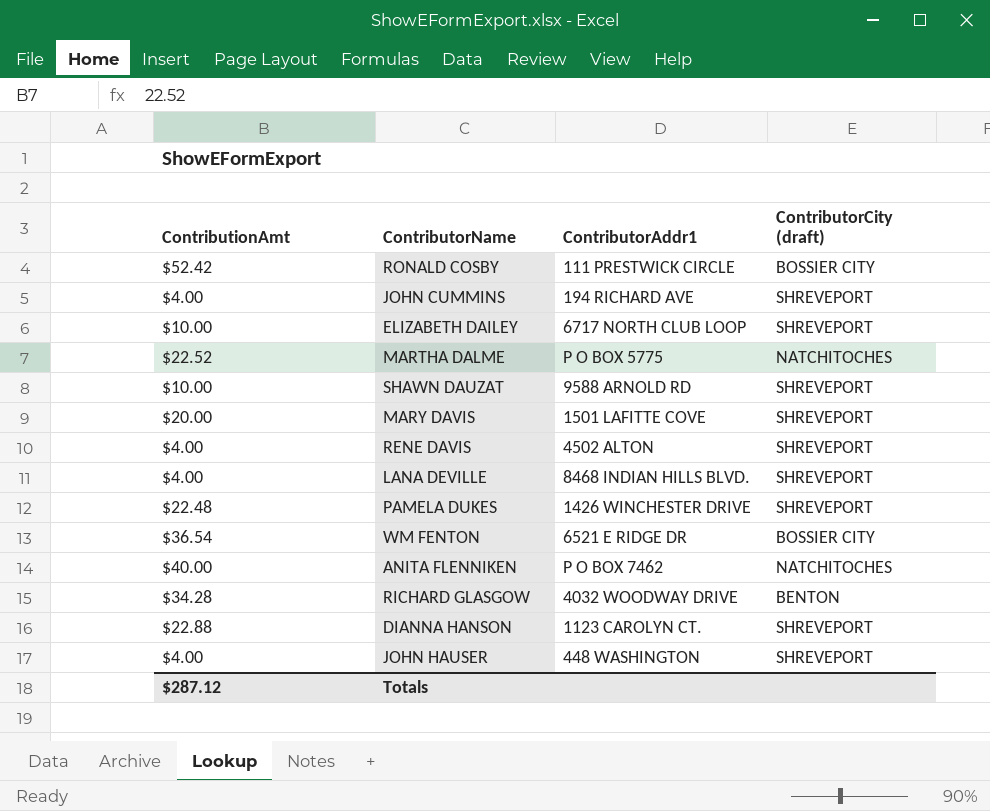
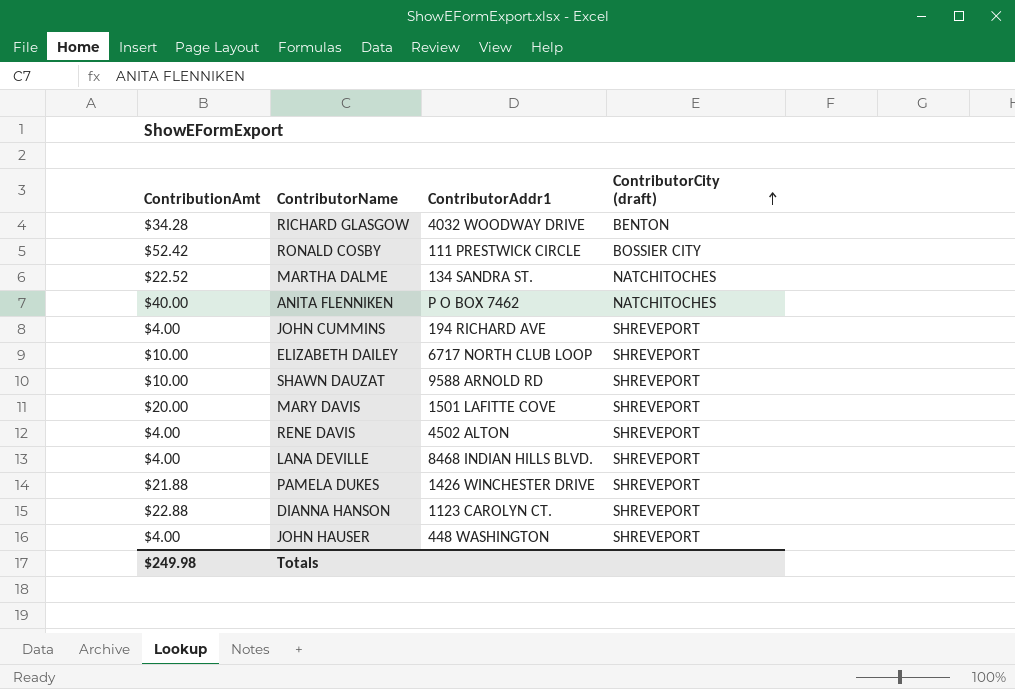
row order: none -> ContributorCity (draft) ascending
row WM FENTON: $36.54 | 6521 E RIDGE DR | BOSSIER CITY -> none
MARTHA DALME | ContributorAddr1: P O BOX 5775 -> 134 SANDRA ST.
PAMELA DUKES | ContributionAmt: $22.48 -> $21.88
Totals | ContributionAmt: $287.12 -> $249.98

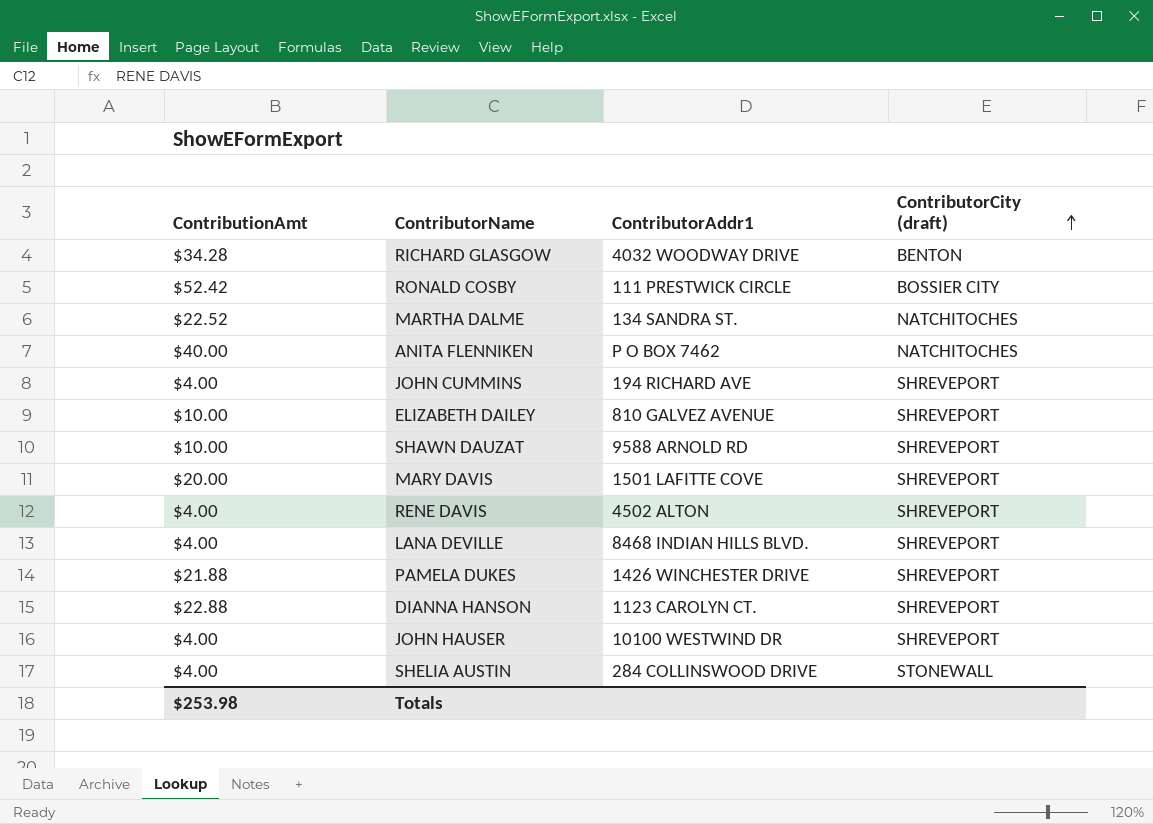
ELIZABETH DAILEY | ContributorAddr1: 6717 NORTH CLUB LOOP -> 810 GALVEZ AVENUE
JOHN HAUSER | ContributorAddr1: 448 WASHINGTON -> 10100 WESTWIND DR
row SHELIA AUSTIN: none -> $4.00 | 284 COLLINSWOOD DRIVE | STONEWALL
Totals | ContributionAmt: $249.98 -> $253.98

